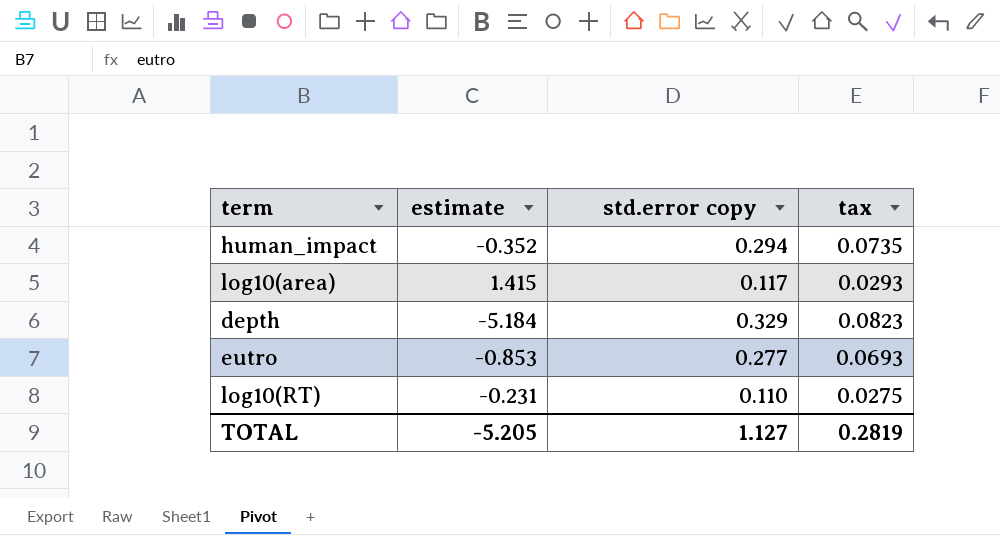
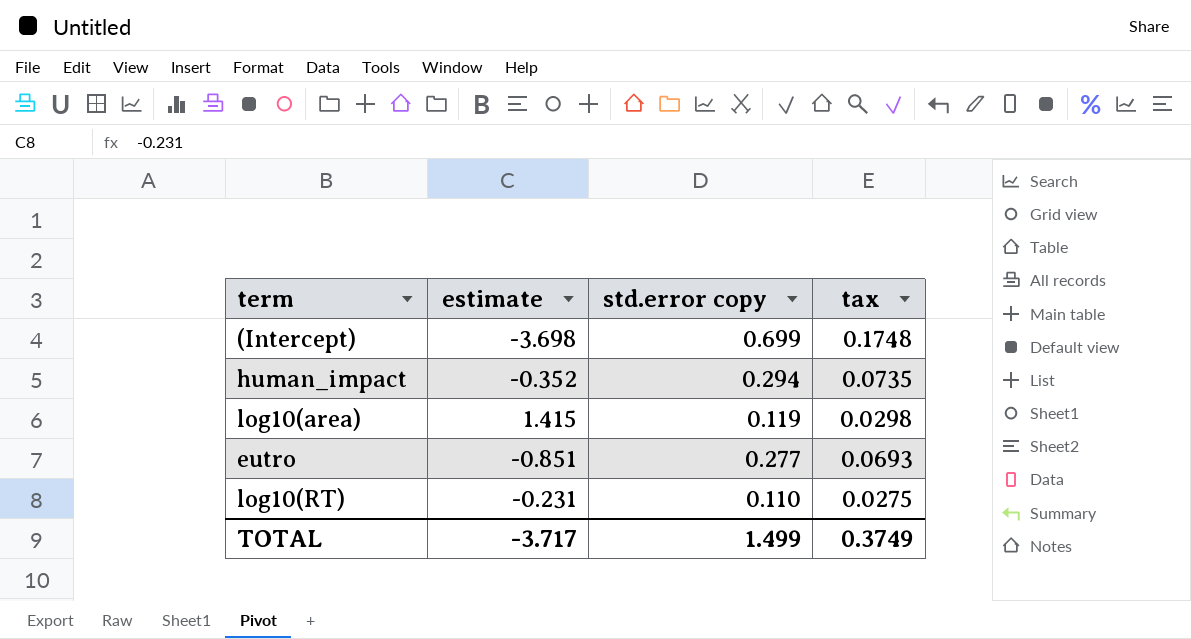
row depth: -5.184 | 0.329 | 0.0823 -> none
row (Intercept): none -> -3.698 | 0.699 | 0.1748
log10(area) | std.error copy: 0.117 -> 0.119
log10(area) | tax: 0.0293 -> 0.0298
eutro | estimate: -0.853 -> -0.851
TOTAL | estimate: -5.205 -> -3.717
TOTAL | std.error copy: 1.127 -> 1.499
TOTAL | tax: 0.2819 -> 0.3749

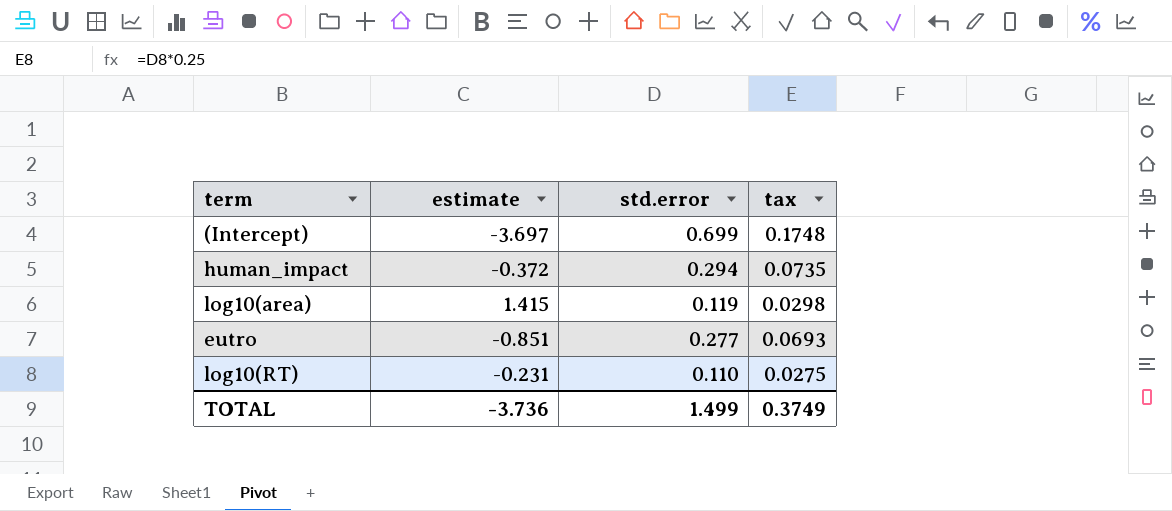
column name: std.error copy -> std.error
(Intercept) | estimate: -3.698 -> -3.697
human_impact | estimate: -0.352 -> -0.372
TOTAL | estimate: -3.717 -> -3.736

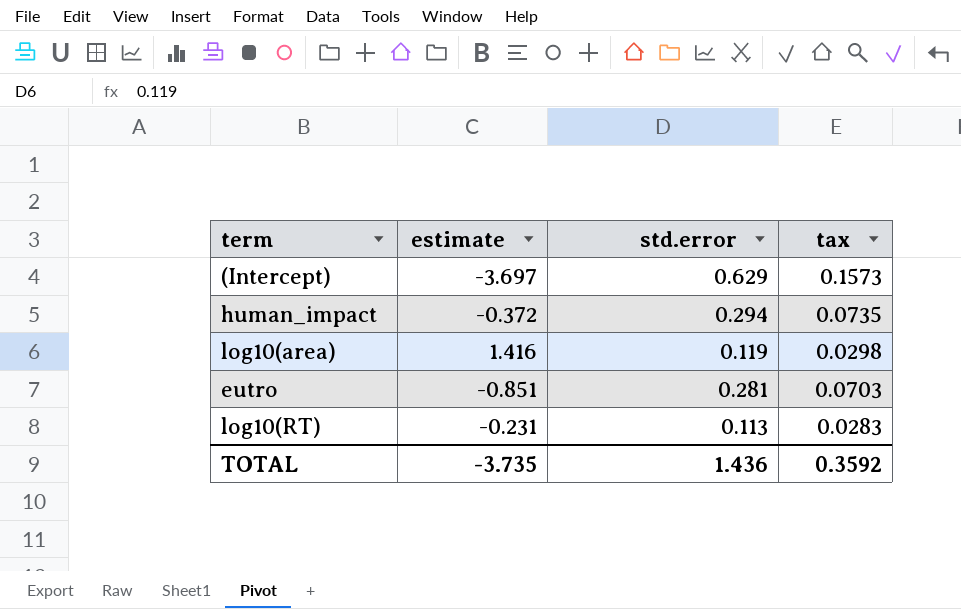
(Intercept) | std.error: 0.699 -> 0.629
(Intercept) | tax: 0.1748 -> 0.1573
log10(area) | estimate: 1.415 -> 1.416
eutro | std.error: 0.277 -> 0.281
eutro | tax: 0.0693 -> 0.0703
log10(RT) | std.error: 0.110 -> 0.113
log10(RT) | tax: 0.0275 -> 0.0283
TOTAL | estimate: -3.736 -> -3.735
TOTAL | std.error: 1.499 -> 1.436
TOTAL | tax: 0.3749 -> 0.3592

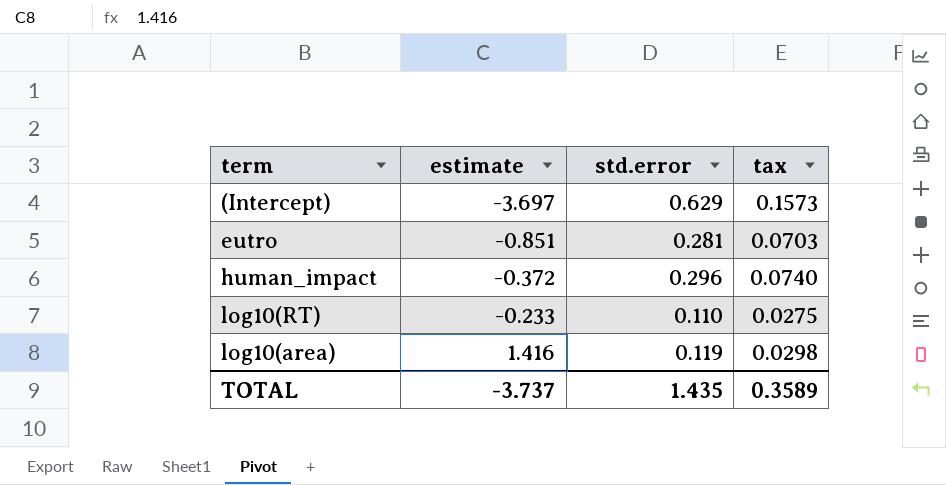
row order: none -> estimate ascending
human_impact | std.error: 0.294 -> 0.296
human_impact | tax: 0.0735 -> 0.0740
log10(RT) | estimate: -0.231 -> -0.233
log10(RT) | std.error: 0.113 -> 0.110
log10(RT) | tax: 0.0283 -> 0.0275
TOTAL | estimate: -3.735 -> -3.737
TOTAL | std.error: 1.436 -> 1.435
TOTAL | tax: 0.3592 -> 0.3589

